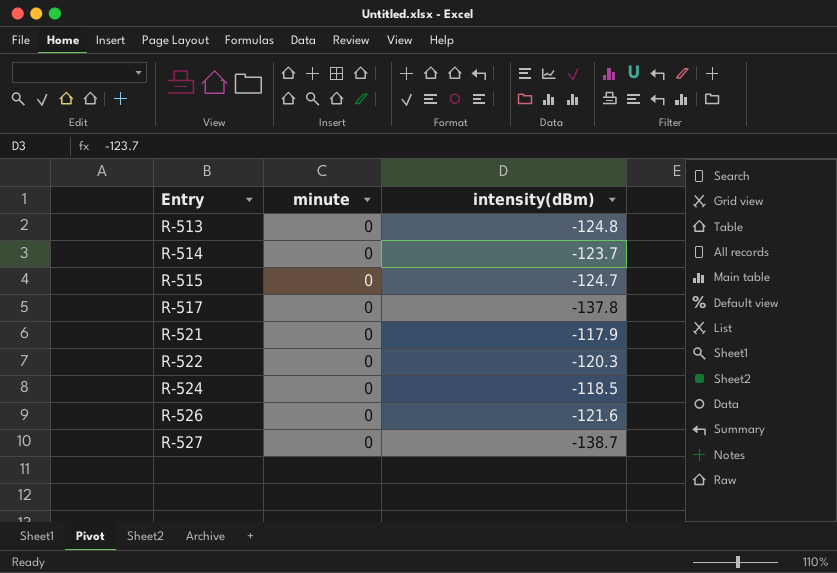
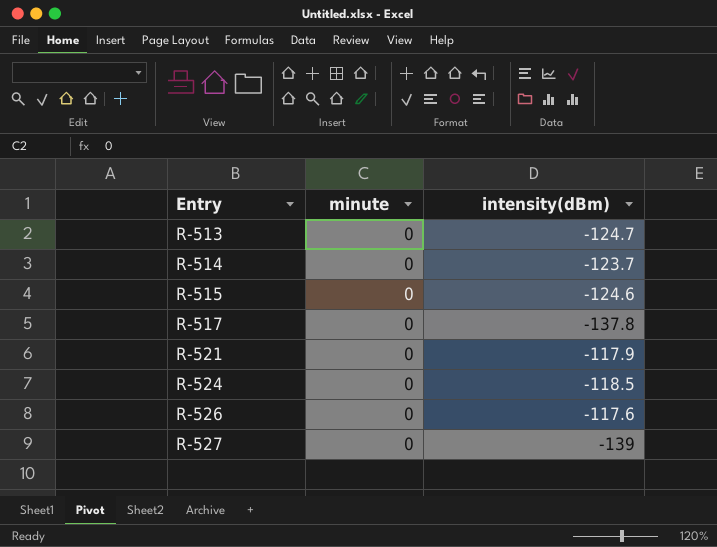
row R-522: 0 | -120.3 -> none
R-513 | intensity(dBm): -124.8 -> -124.7
R-515 | intensity(dBm): -124.7 -> -124.6
R-526 | intensity(dBm): -121.6 -> -117.6
R-527 | intensity(dBm): -138.7 -> -139

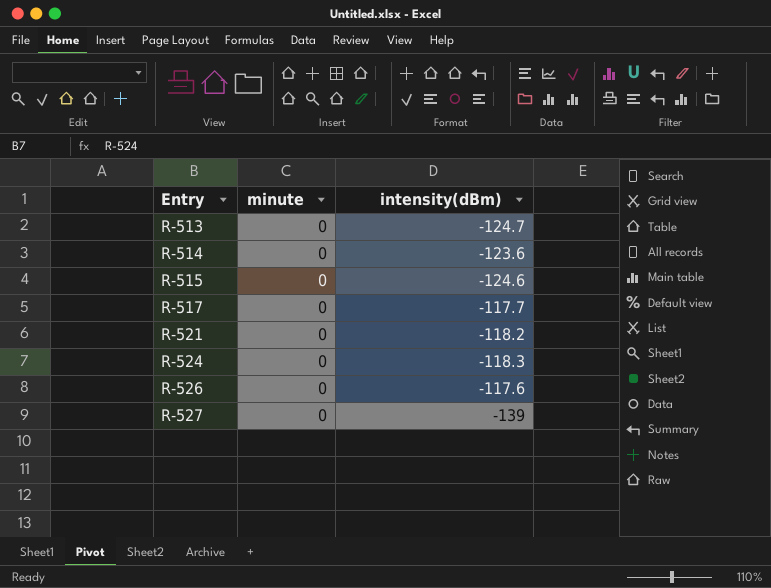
R-514 | intensity(dBm): -123.7 -> -123.6
R-517 | intensity(dBm): -137.8 -> -117.7
R-521 | intensity(dBm): -117.9 -> -118.2
R-524 | intensity(dBm): -118.5 -> -118.3

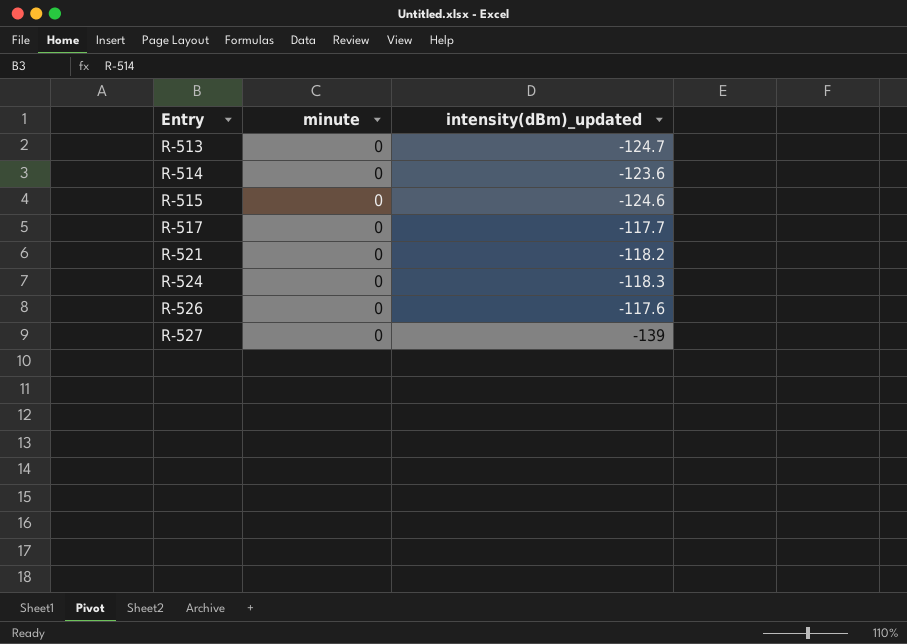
column name: intensity(dBm) -> intensity(dBm)_updated

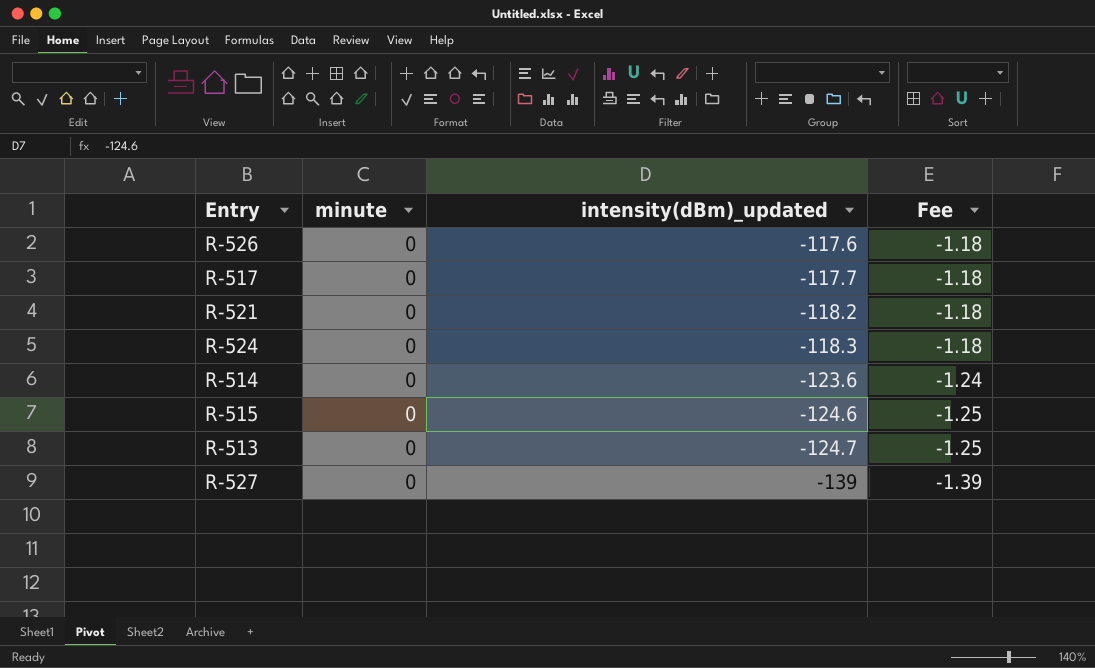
row order: Entry ascending -> intensity(dBm)_updated descending
column Fee | formula: none -> [intensity(dBm)_updated] * 0.01

